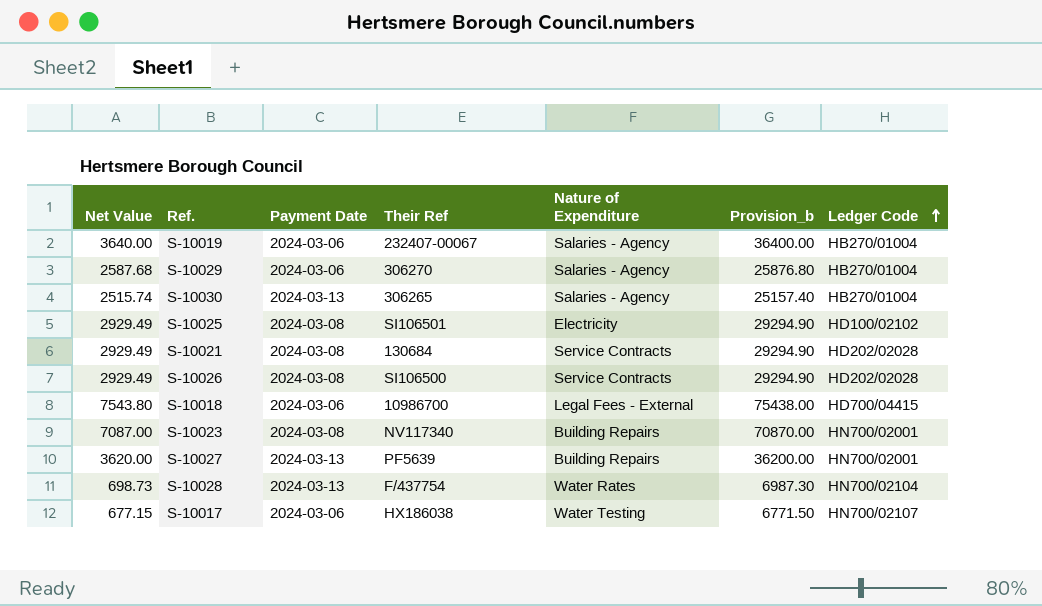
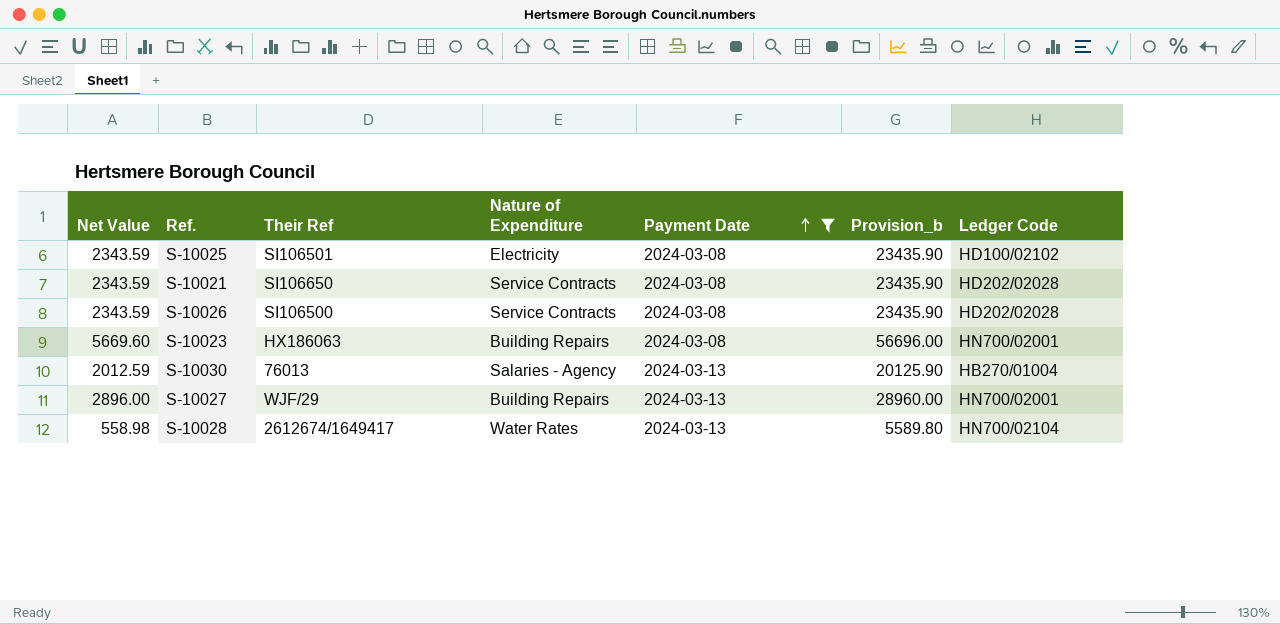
filter: none -> Payment Date != 2024-03-06
row order: Ledger Code ascending -> Payment Date ascending
column Payment Date | position: 3 -> 5
S-10025 | Net Value: 2929.49 -> 2343.59
S-10025 | Provision_b: 29294.90 -> 23435.90
S-10021 | Net Value: 2929.49 -> 2343.59
S-10021 | Their Ref: 130684 -> SI106650
S-10021 | Provision_b: 29294.90 -> 23435.90
S-10026 | Net Value: 2929.49 -> 2343.59
S-10026 | Provision_b: 29294.90 -> 23435.90
S-10023 | Net Value: 7087.00 -> 5669.60
S-10023 | Their Ref: NV117340 -> HX186063
S-10023 | Provision_b: 70870.00 -> 56696.00
S-10030 | Net Value: 2515.74 -> 2012.59
S-10030 | Their Ref: 306265 -> 76013
S-10030 | Provision_b: 25157.40 -> 20125.90
S-10027 | Net Value: 3620.00 -> 2896.00
S-10027 | Their Ref: PF5639 -> WJF/29
S-10027 | Provision_b: 36200.00 -> 28960.00
S-10028 | Net Value: 698.73 -> 558.98
S-10028 | Their Ref: F/437754 -> 2612674/1649417
S-10028 | Provision_b: 6987.30 -> 5589.80

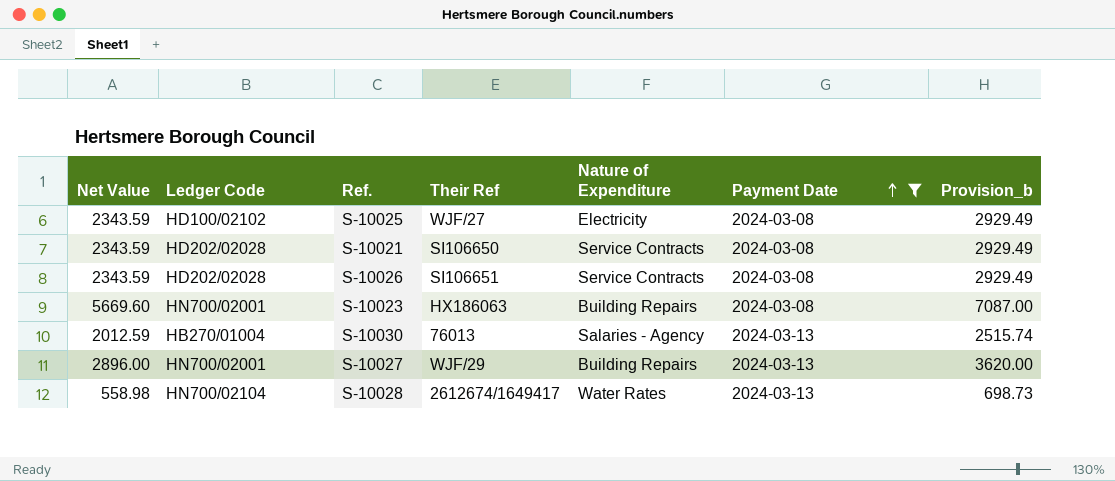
column Ledger Code | position: 7 -> 2
column Provision_b | formula: [Net Value] * 10 -> [Net Value] * 1.25
S-10025 | Their Ref: SI106501 -> WJF/27
S-10026 | Their Ref: SI106500 -> SI106651

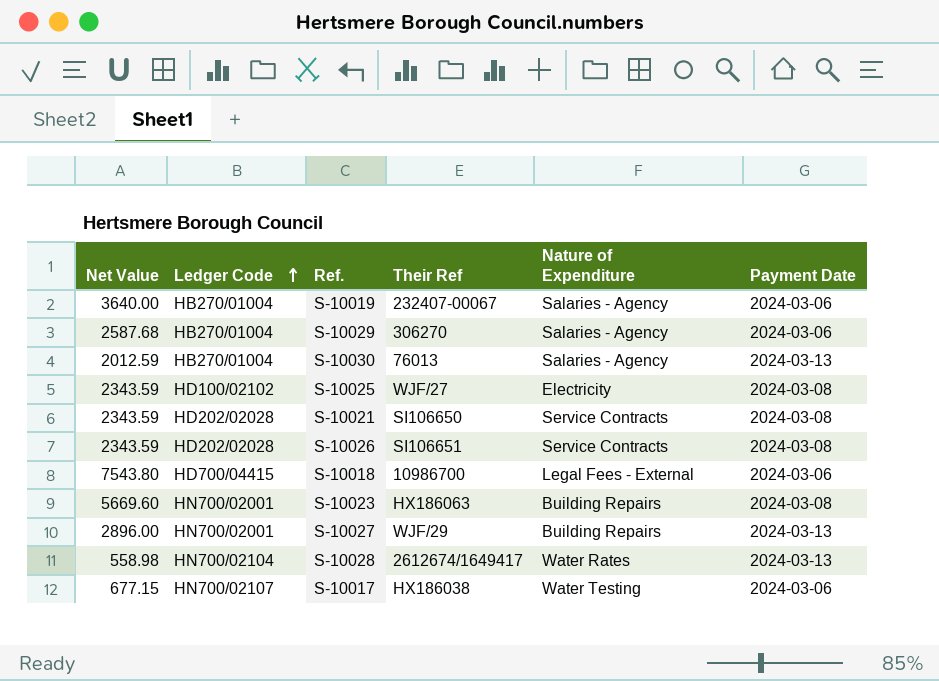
filter: Payment Date != 2024-03-06 -> none
row order: Payment Date ascending -> Ledger Code ascending
column Provision_b | formula: [Net Value] * 1.25 -> none

